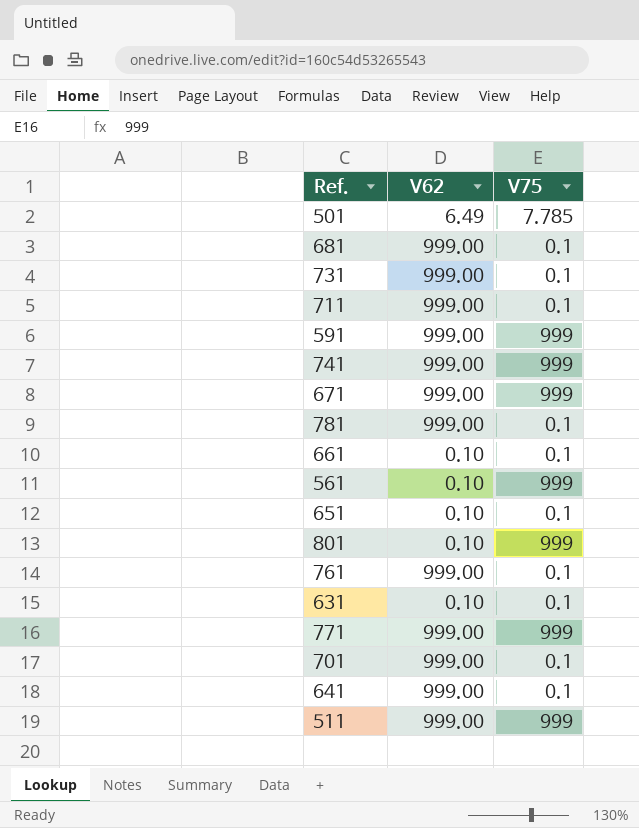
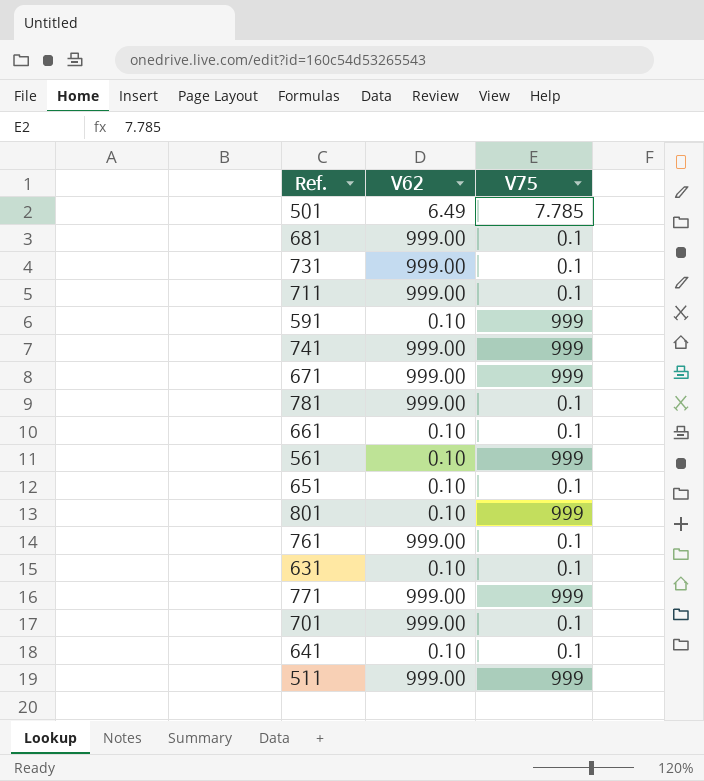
591 | V62: 999.00 -> 0.10
641 | V62: 999.00 -> 0.10

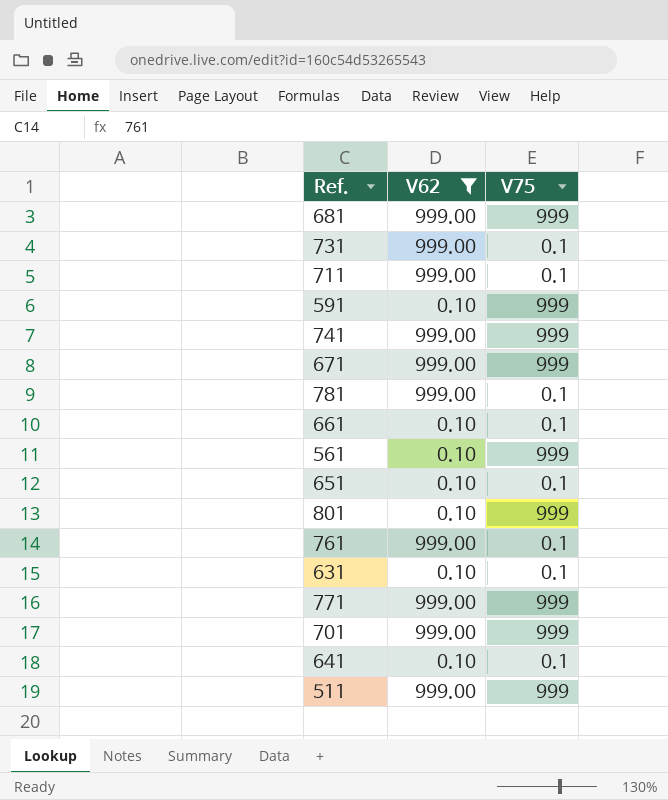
filter: none -> V62 != 6.49
681 | V75: 0.1 -> 999
701 | V75: 0.1 -> 999

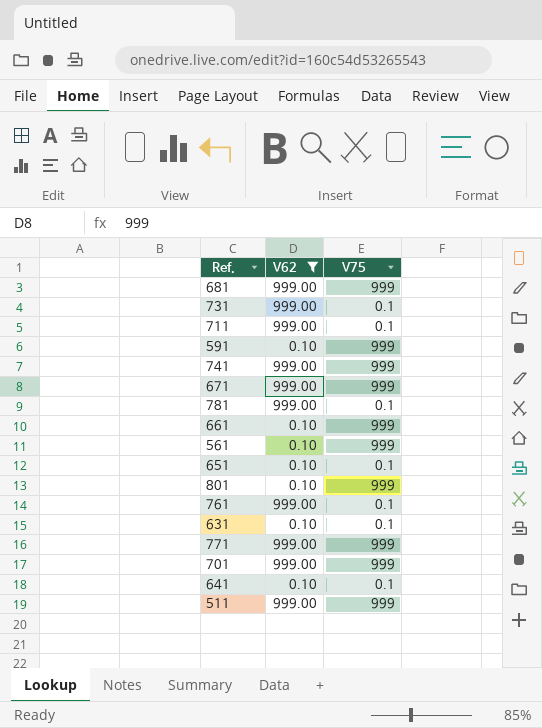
661 | V75: 0.1 -> 999

